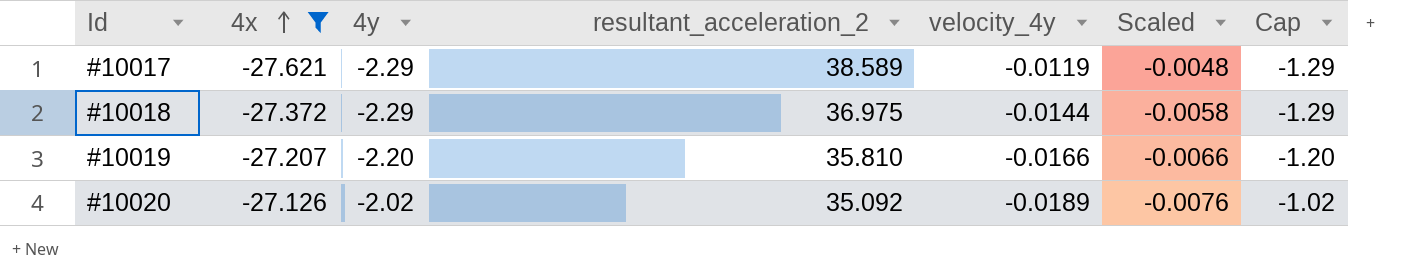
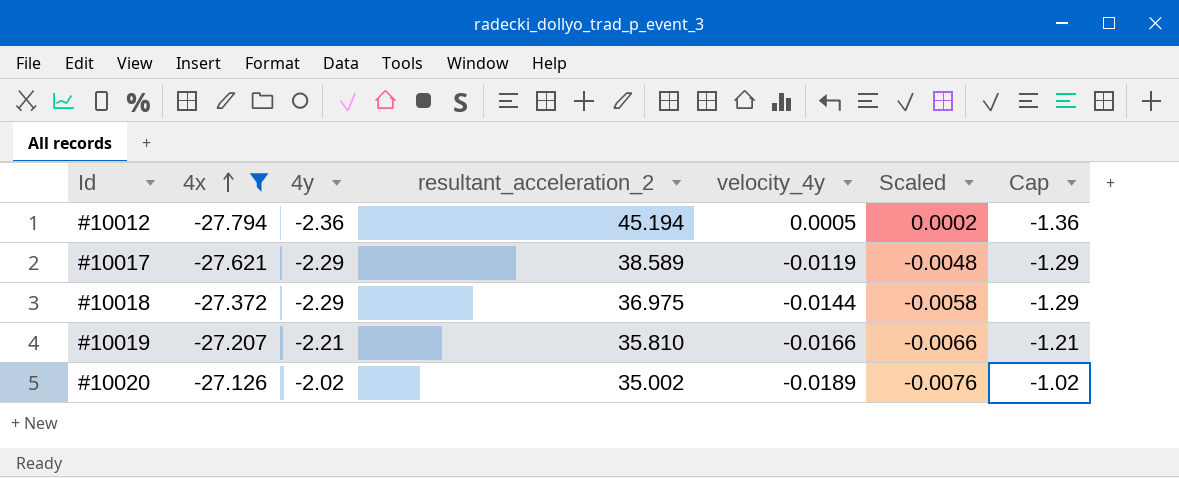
row #10012: none -> -27.794 | -2.36 | 45.194 | 0.0005 | 0.0002 | -1.36
#10019 | 4y: -2.20 -> -2.21
#10019 | Cap: -1.20 -> -1.21
#10020 | resultant_acceleration_2: 35.092 -> 35.002

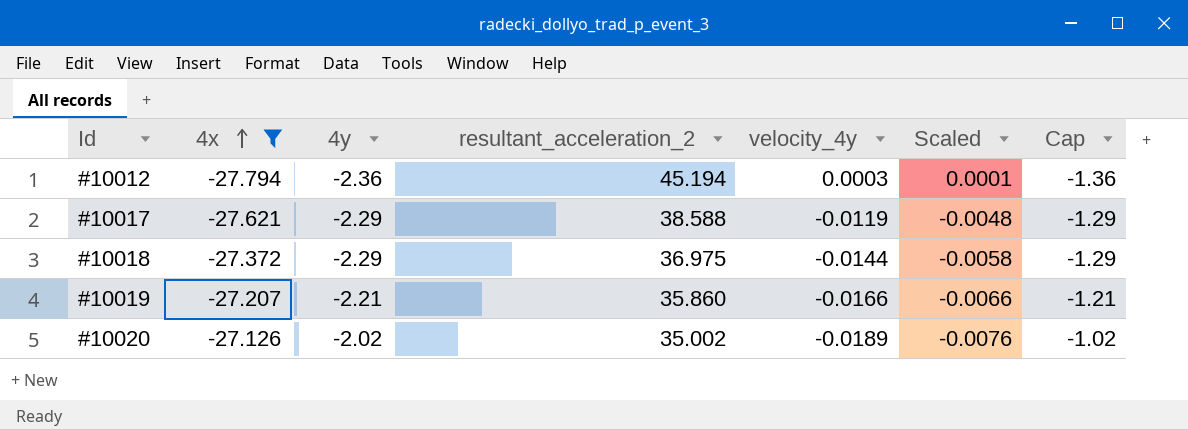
#10012 | velocity_4y: 0.0005 -> 0.0003
#10012 | Scaled: 0.0002 -> 0.0001
#10017 | resultant_acceleration_2: 38.589 -> 38.588
#10019 | resultant_acceleration_2: 35.810 -> 35.860

